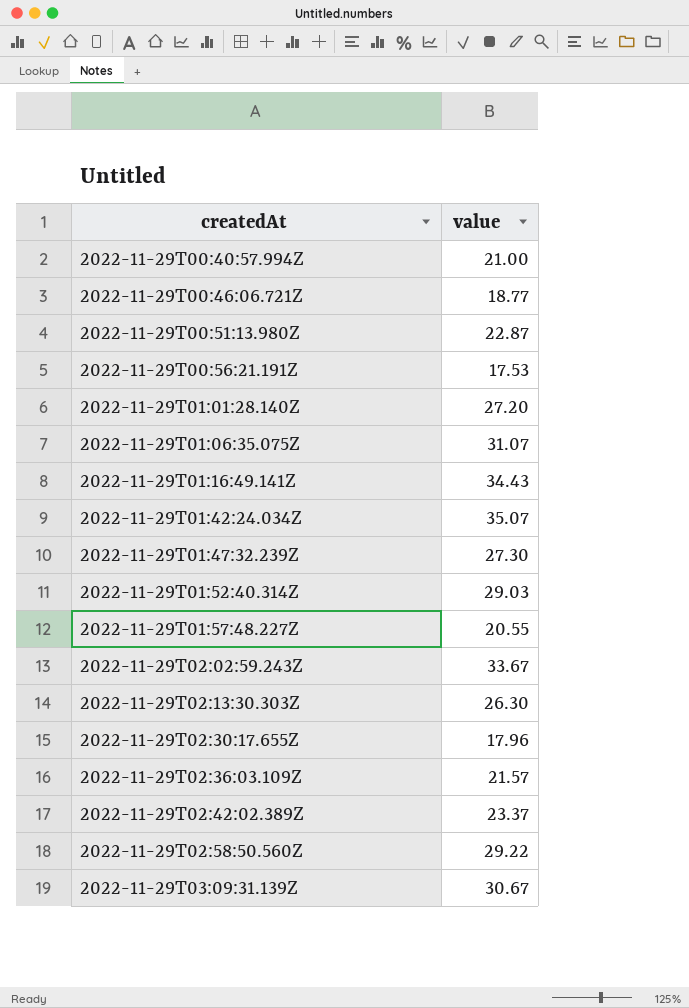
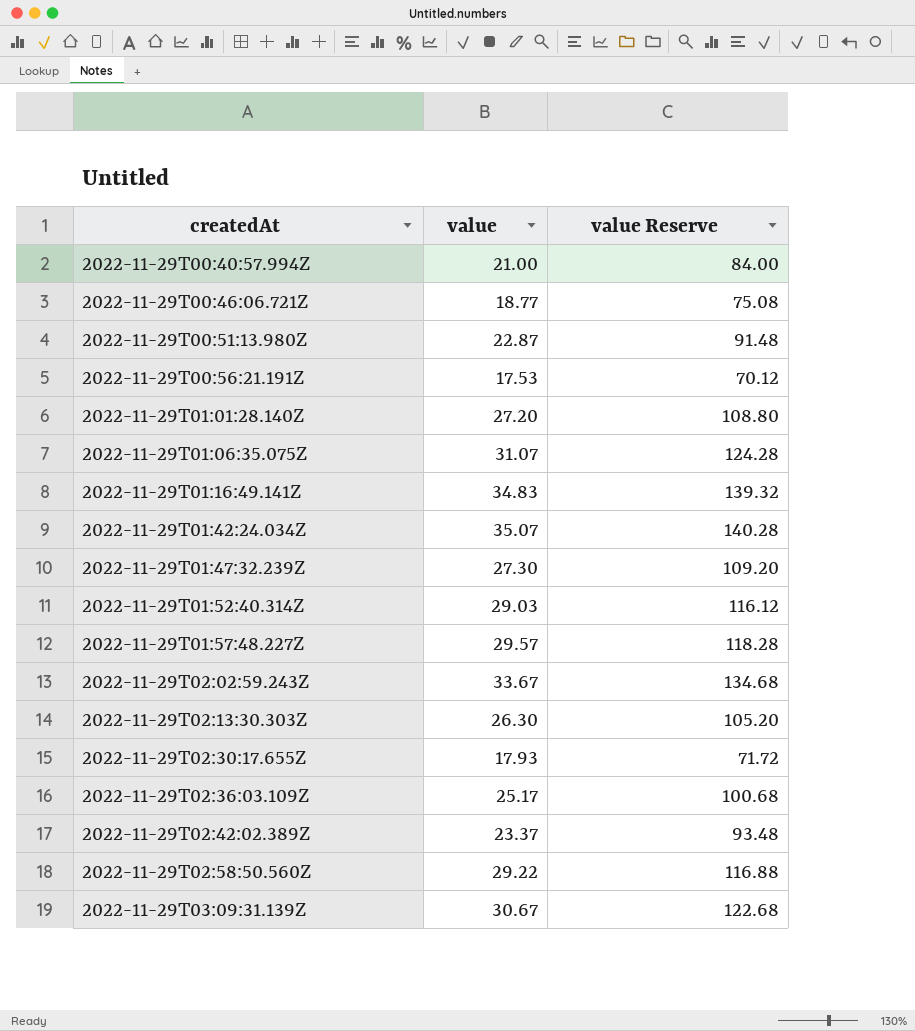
column value Reserve | formula: none -> [value] * 4
2022-11-29T01:16:49.141Z | value: 34.43 -> 34.83
2022-11-29T01:57:48.227Z | value: 20.55 -> 29.57
2022-11-29T02:30:17.655Z | value: 17.96 -> 17.93
2022-11-29T02:36:03.109Z | value: 21.57 -> 25.17

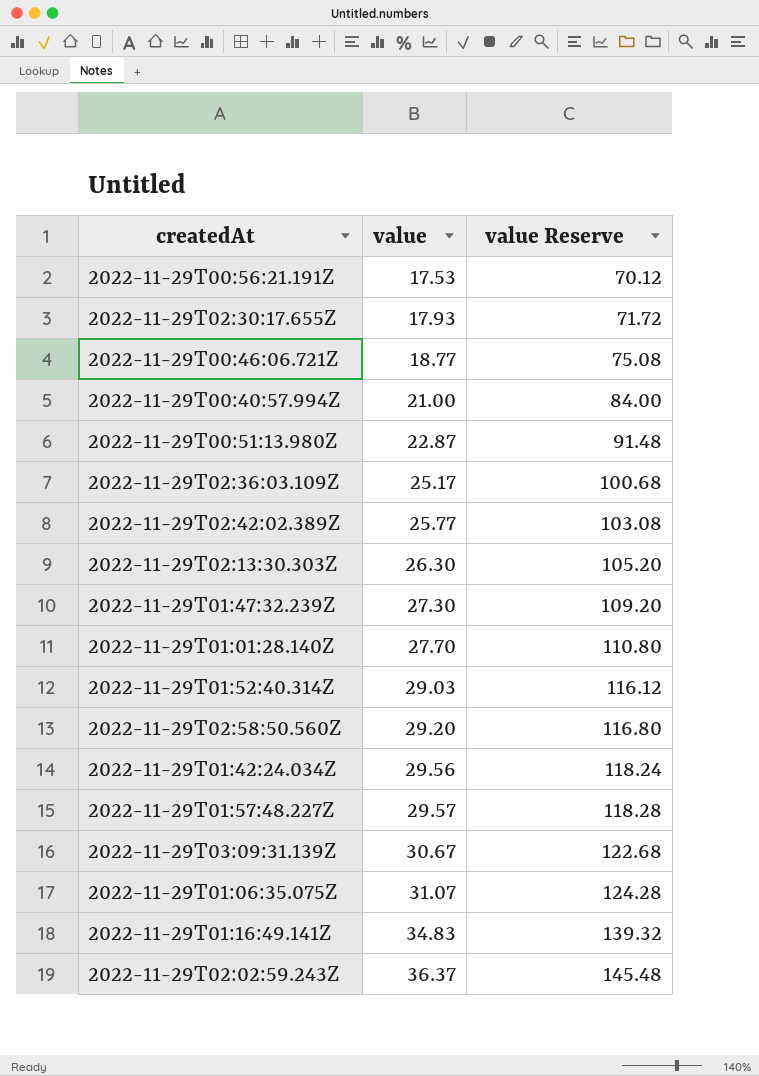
row order: createdAt ascending -> value ascending
2022-11-29T02:42:02.389Z | value: 23.37 -> 25.77
2022-11-29T02:42:02.389Z | value Reserve: 93.48 -> 103.08
2022-11-29T01:01:28.140Z | value: 27.20 -> 27.70
2022-11-29T01:01:28.140Z | value Reserve: 108.80 -> 110.80
2022-11-29T02:58:50.560Z | value: 29.22 -> 29.20
2022-11-29T02:58:50.560Z | value Reserve: 116.88 -> 116.80
2022-11-29T01:42:24.034Z | value: 35.07 -> 29.56
2022-11-29T01:42:24.034Z | value Reserve: 140.28 -> 118.24
2022-11-29T02:02:59.243Z | value: 33.67 -> 36.37
2022-11-29T02:02:59.243Z | value Reserve: 134.68 -> 145.48

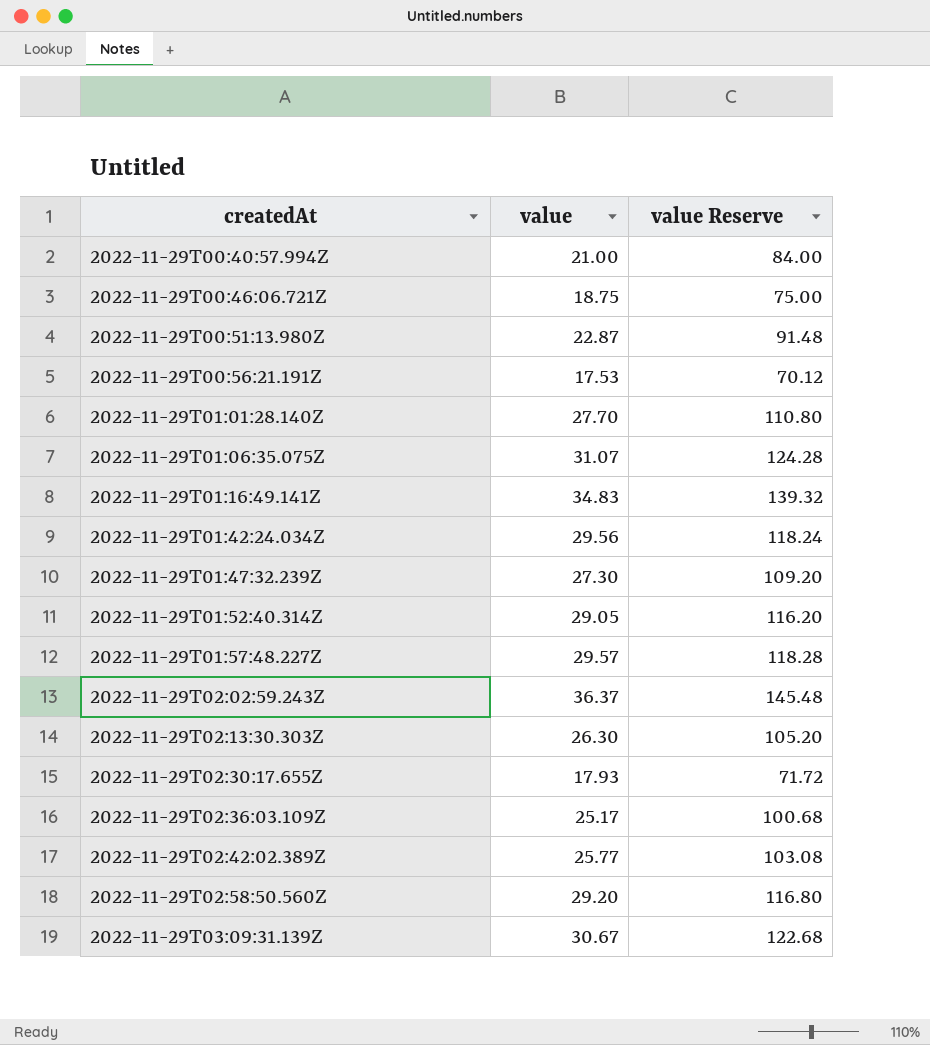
row order: value ascending -> createdAt ascending
2022-11-29T00:46:06.721Z | value: 18.77 -> 18.75
2022-11-29T00:46:06.721Z | value Reserve: 75.08 -> 75.00
2022-11-29T01:52:40.314Z | value: 29.03 -> 29.05
2022-11-29T01:52:40.314Z | value Reserve: 116.12 -> 116.20

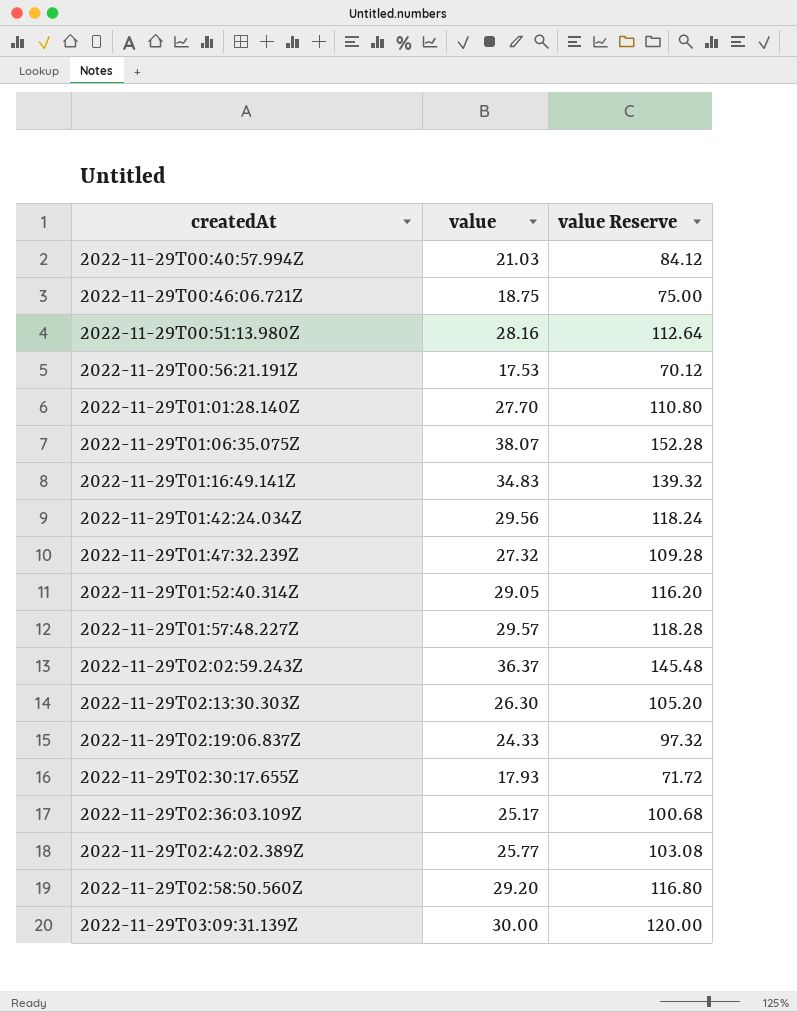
2022-11-29T00:40:57.994Z | value: 21.00 -> 21.03
2022-11-29T00:40:57.994Z | value Reserve: 84.00 -> 84.12
2022-11-29T00:51:13.980Z | value: 22.87 -> 28.16
2022-11-29T00:51:13.980Z | value Reserve: 91.48 -> 112.64
2022-11-29T01:06:35.075Z | value: 31.07 -> 38.07
2022-11-29T01:06:35.075Z | value Reserve: 124.28 -> 152.28
2022-11-29T01:47:32.239Z | value: 27.30 -> 27.32
2022-11-29T01:47:32.239Z | value Reserve: 109.20 -> 109.28
row 2022-11-29T02:19:06.837Z: none -> 24.33 | 97.32
2022-11-29T03:09:31.139Z | value: 30.67 -> 30.00
2022-11-29T03:09:31.139Z | value Reserve: 122.68 -> 120.00

